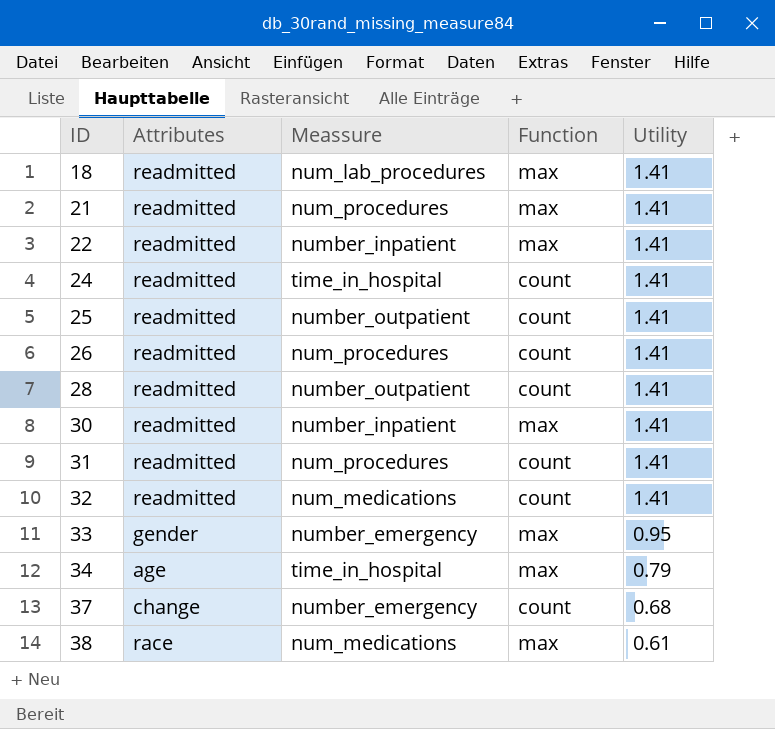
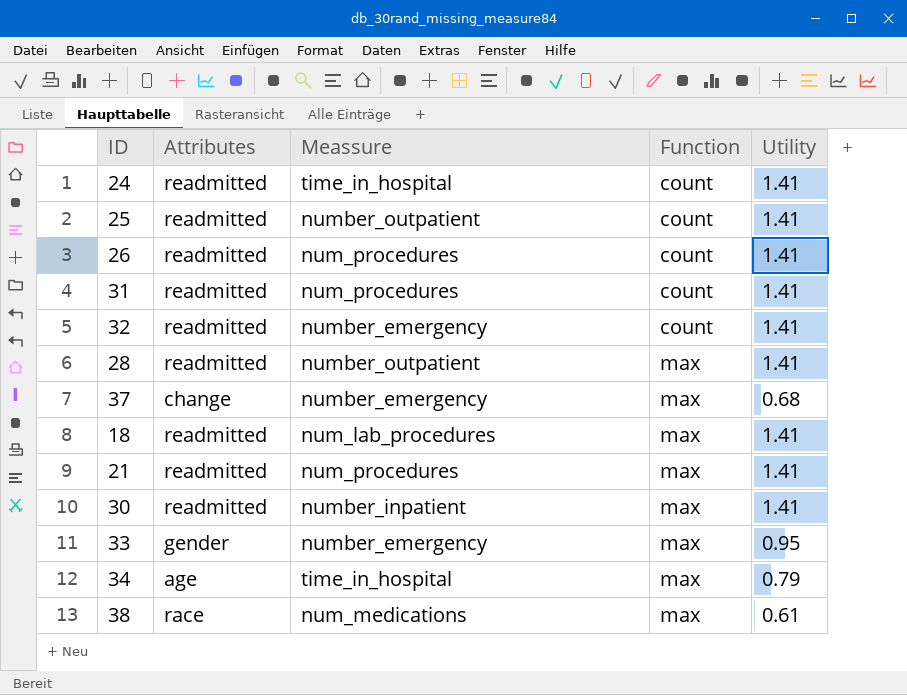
row order: ID ascending -> Function ascending
row 22: readmitted | number_inpatient | max | 1.41 -> none
32 | Meassure: num_medications -> number_emergency
28 | Function: count -> max
37 | Function: count -> max

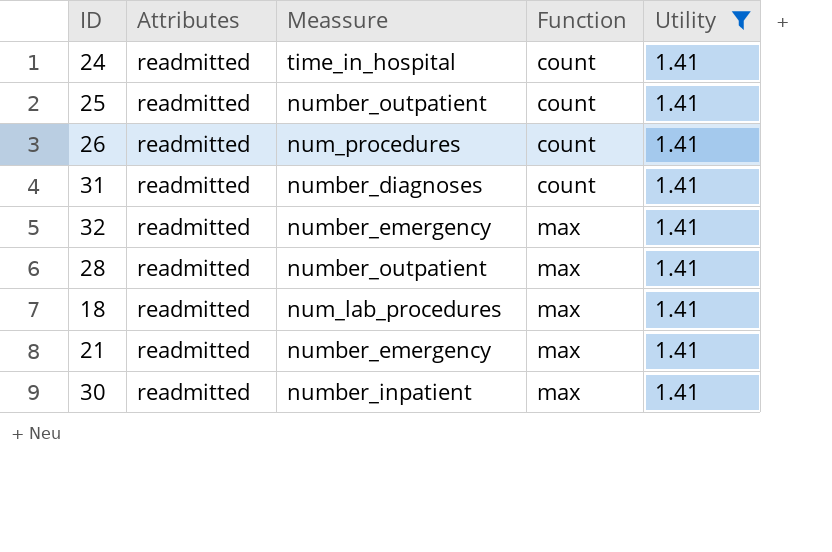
filter: none -> Utility = 1.41
31 | Meassure: num_procedures -> number_diagnoses
32 | Function: count -> max
21 | Meassure: num_procedures -> number_emergency

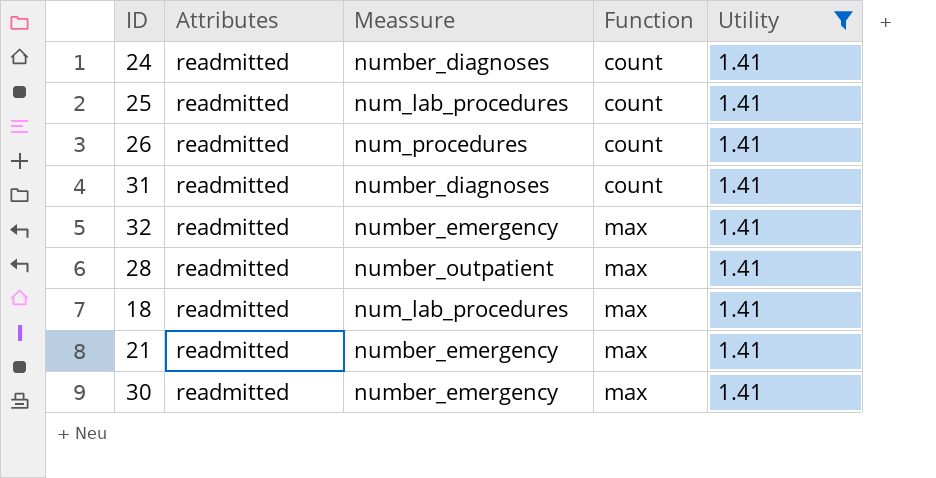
24 | Meassure: time_in_hospital -> number_diagnoses
25 | Meassure: number_outpatient -> num_lab_procedures
30 | Meassure: number_inpatient -> number_emergency

